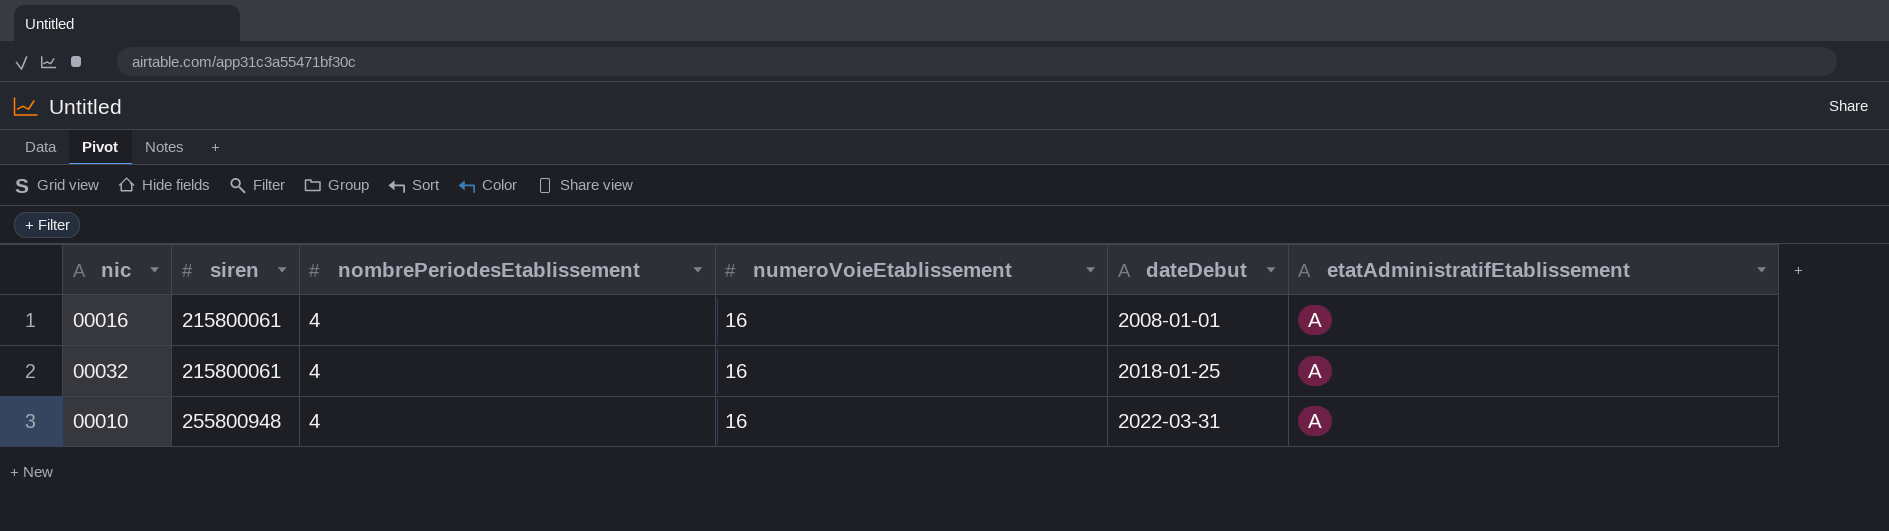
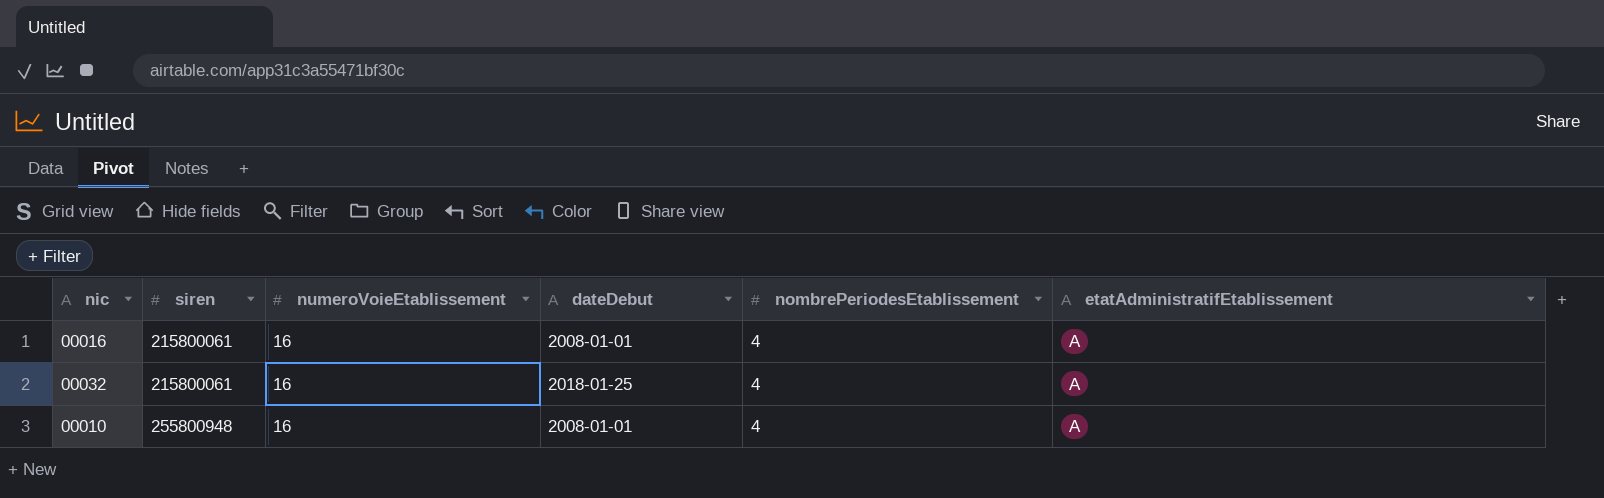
column nombrePeriodesEtablissement | position: 3 -> 5
00010 | dateDebut: 2022-03-31 -> 2008-01-01

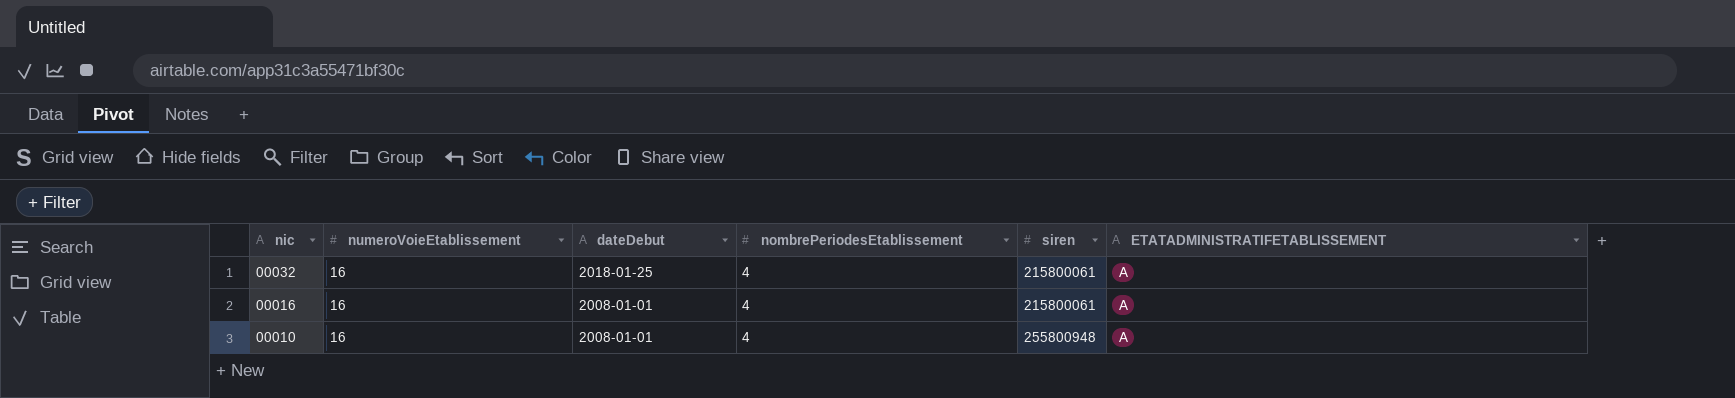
row order: siren ascending -> nic descending
column siren | position: 2 -> 5
column name: etatAdministratifEtablissement -> ETATADMINISTRATIFETABLISSEMENT

